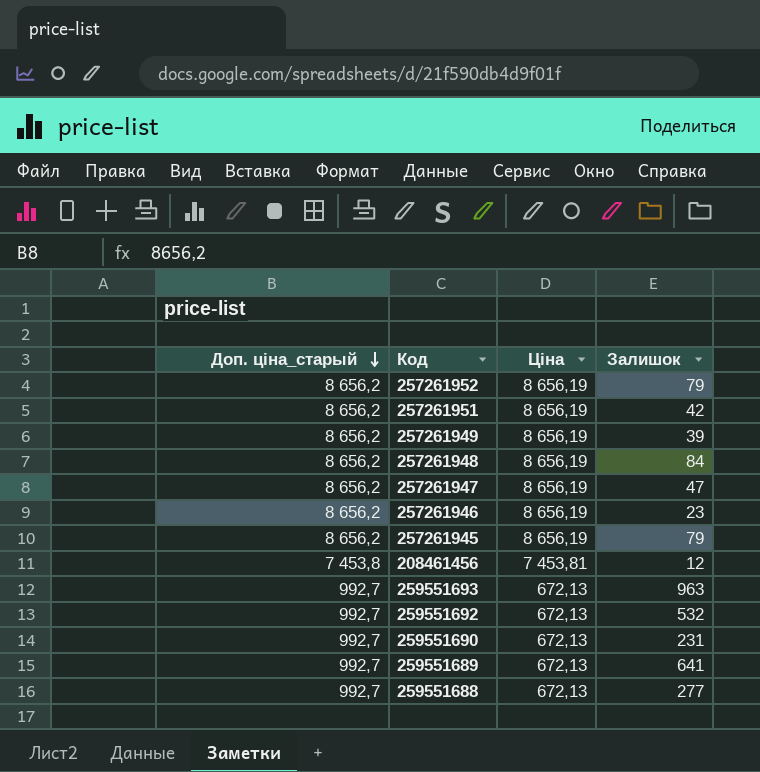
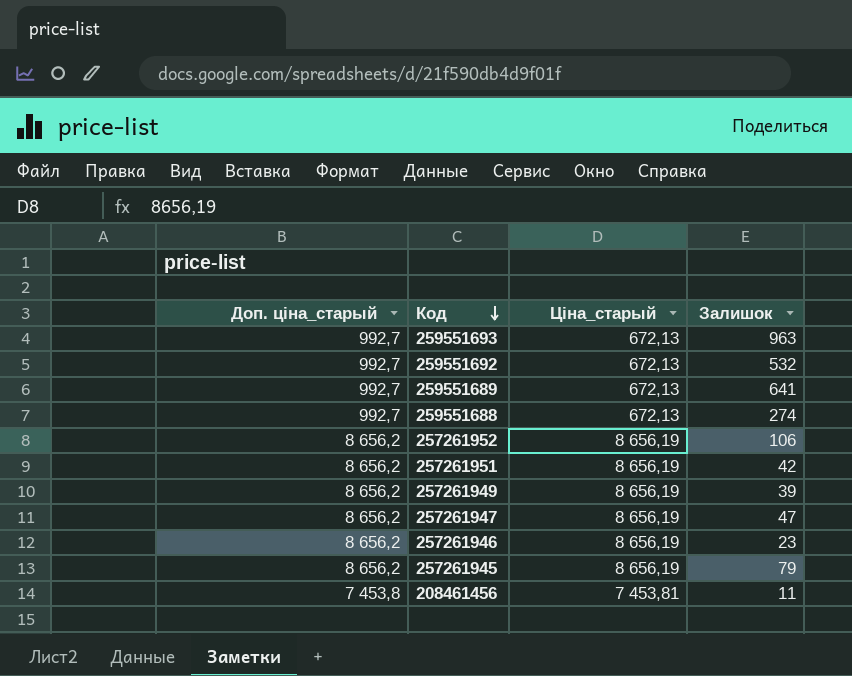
row order: Доп. ціна_старый descending -> Код descending
column name: Ціна -> Ціна_старый
row 257261948: 8 656,2 | 8 656,19 | 84 -> none
row 259551690: 992,7 | 672,13 | 231 -> none
259551688 | Залишок: 277 -> 274
257261952 | Залишок: 79 -> 106
208461456 | Залишок: 12 -> 11

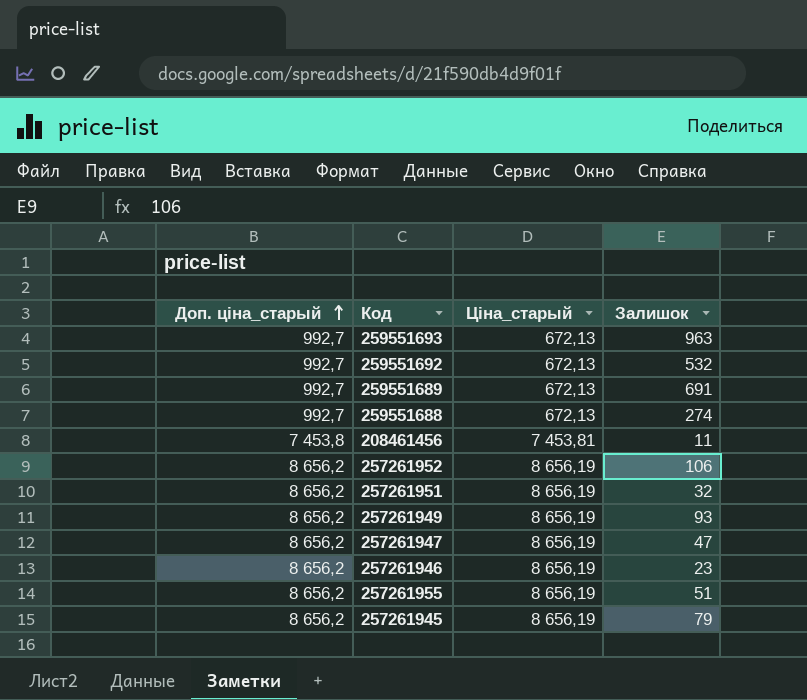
row order: Код descending -> Доп. ціна_старый ascending
259551689 | Залишок: 641 -> 691
257261951 | Залишок: 42 -> 32
257261949 | Залишок: 39 -> 93
row 257261955: none -> 8 656,2 | 8 656,19 | 51

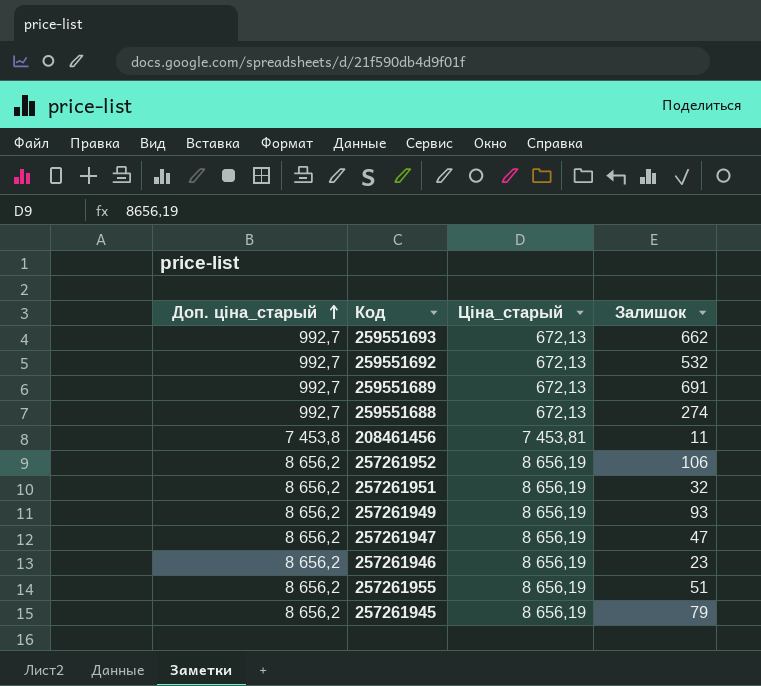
259551693 | Залишок: 963 -> 662

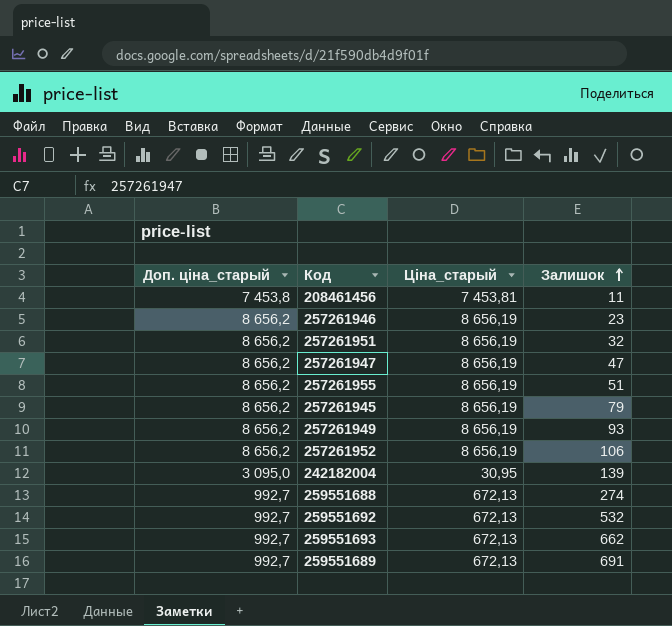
row order: Доп. ціна_старый ascending -> Залишок ascending
row 242182004: none -> 3 095,0 | 30,95 | 139

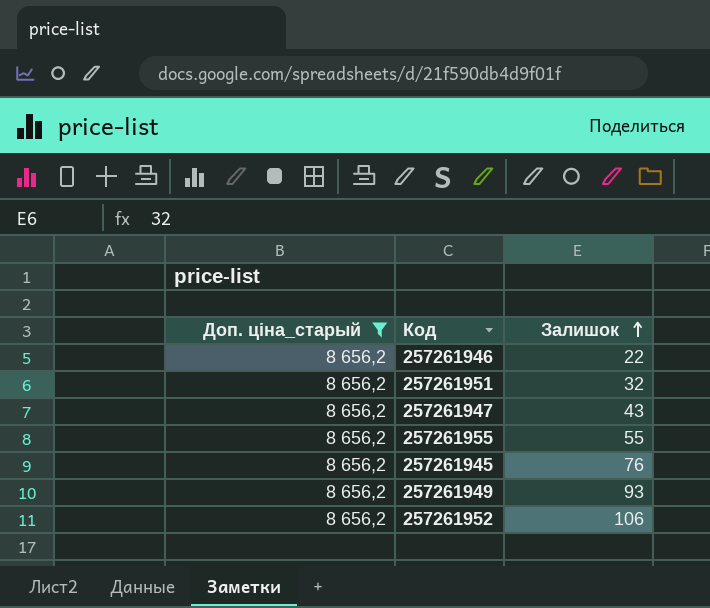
filter: none -> Доп. ціна_старый = 8 656,2
column Ціна_старый | position: 3 -> none
257261946 | Залишок: 23 -> 22
257261947 | Залишок: 47 -> 43
257261955 | Залишок: 51 -> 55
257261945 | Залишок: 79 -> 76

